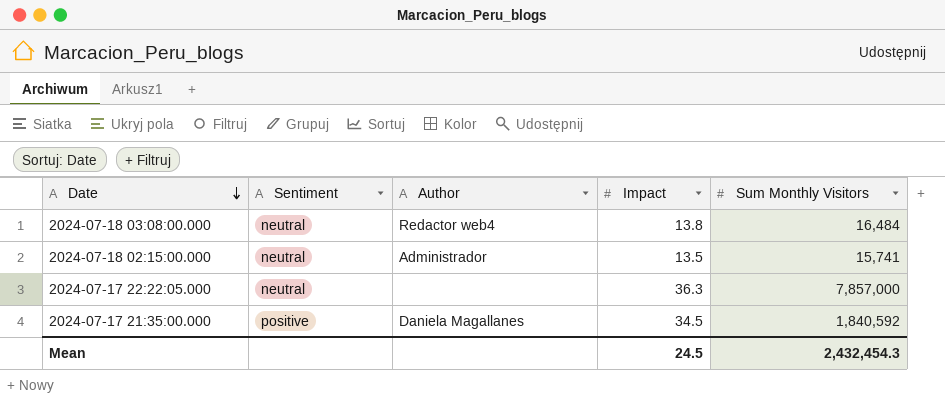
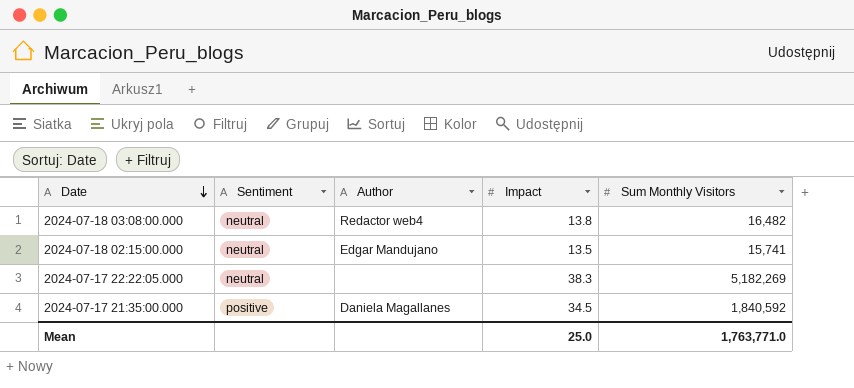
2024-07-18 03:08:00.000 | Sum Monthly Visitors: 16,484 -> 16,482
2024-07-18 02:15:00.000 | Author: Administrador -> Edgar Mandujano
2024-07-17 22:22:05.000 | Impact: 36.3 -> 38.3
2024-07-17 22:22:05.000 | Sum Monthly Visitors: 7,857,000 -> 5,182,269
Mean | Impact: 24.5 -> 25.0
Mean | Sum Monthly Visitors: 2,432,454.3 -> 1,763,771.0

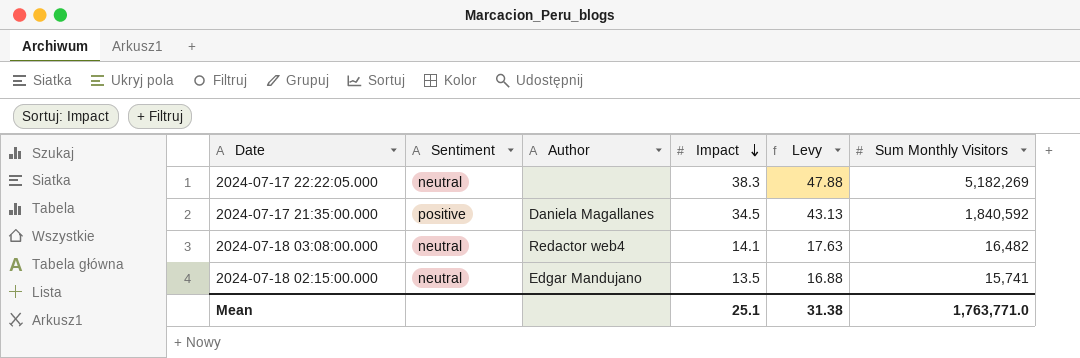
row order: Date descending -> Impact descending
column Levy | formula: none -> [Impact] * 1.25
2024-07-18 03:08:00.000 | Impact: 13.8 -> 14.1
Mean | Impact: 25.0 -> 25.1

